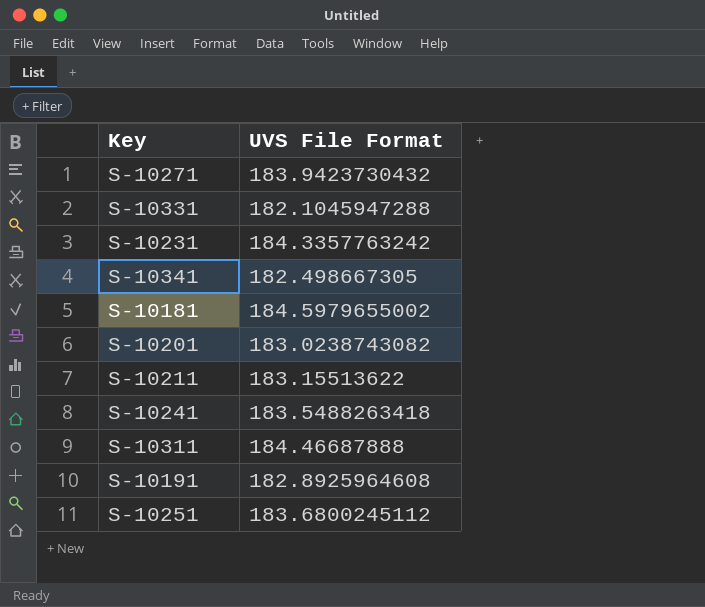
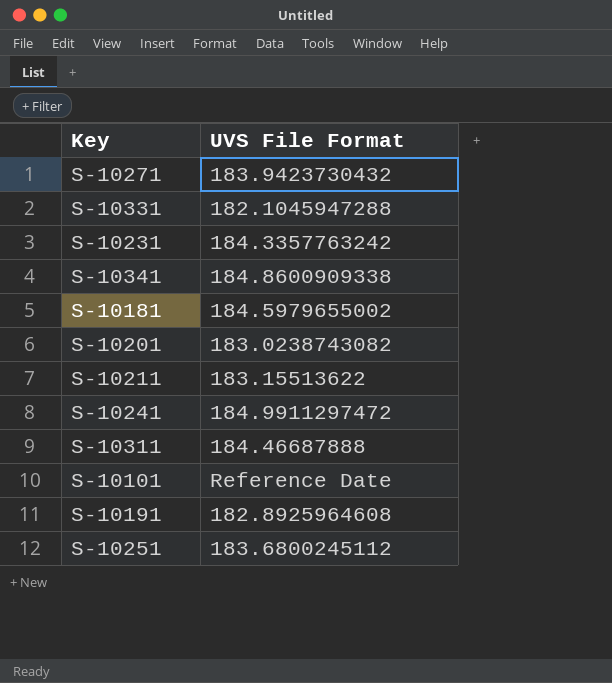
S-10341 | UVS File Format: 182.498667305 -> 184.8600909338
S-10241 | UVS File Format: 183.5488263418 -> 184.9911297472
row S-10101: none -> Reference Date

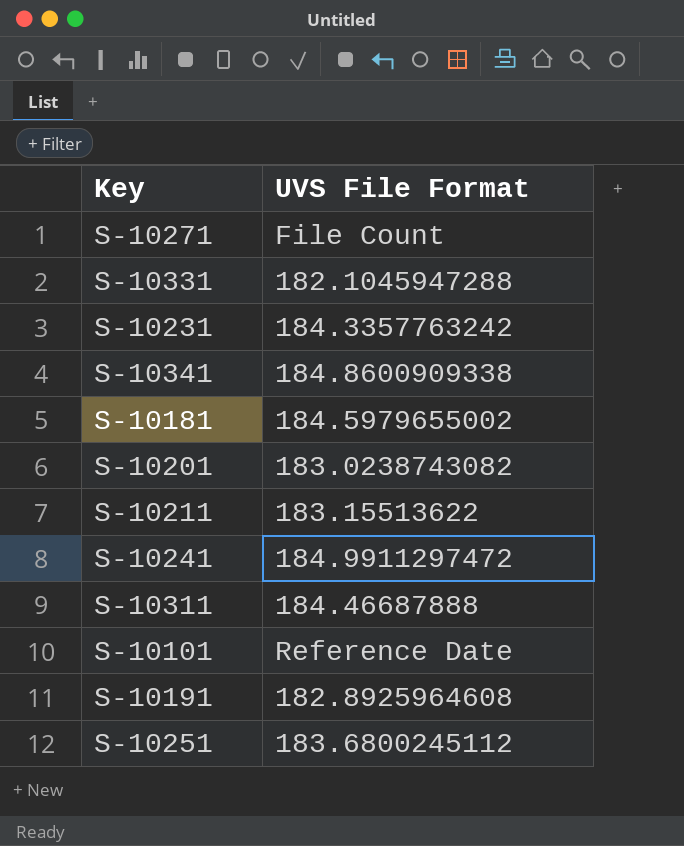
S-10271 | UVS File Format: 183.9423730432 -> File Count

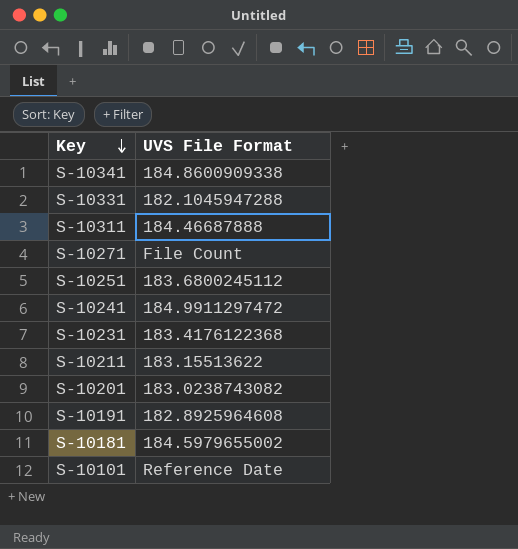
row order: none -> Key descending
S-10231 | UVS File Format: 184.3357763242 -> 183.4176122368

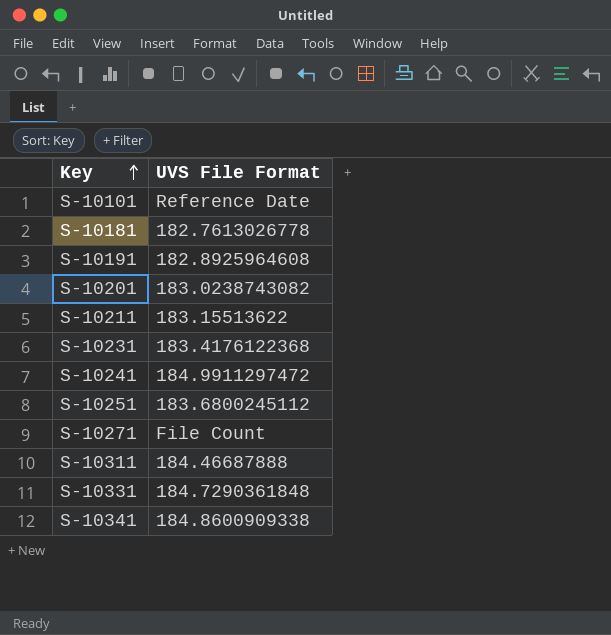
row order: Key descending -> Key ascending
S-10181 | UVS File Format: 184.5979655002 -> 182.7613026778
S-10331 | UVS File Format: 182.1045947288 -> 184.7290361848

